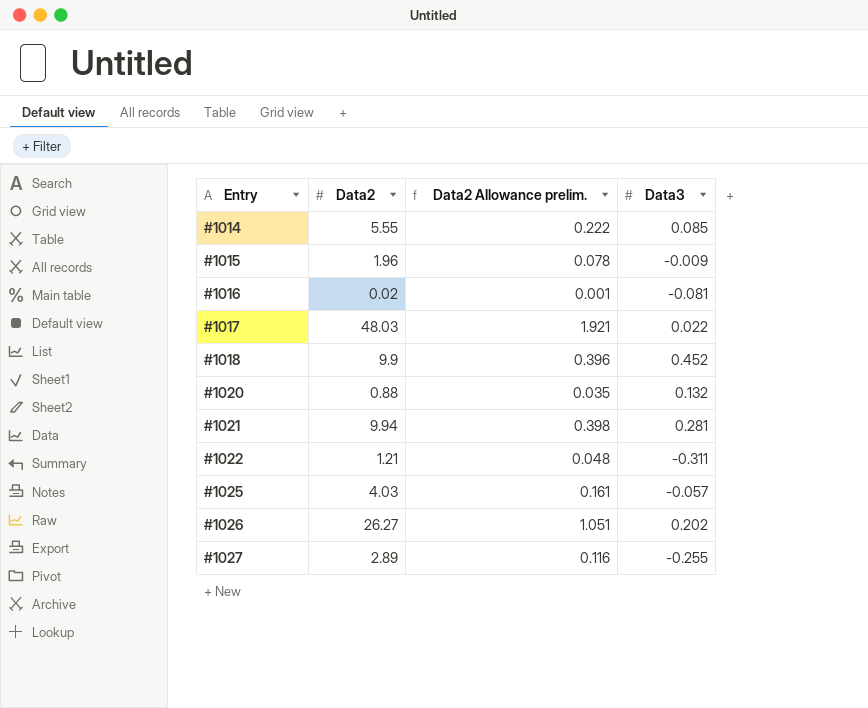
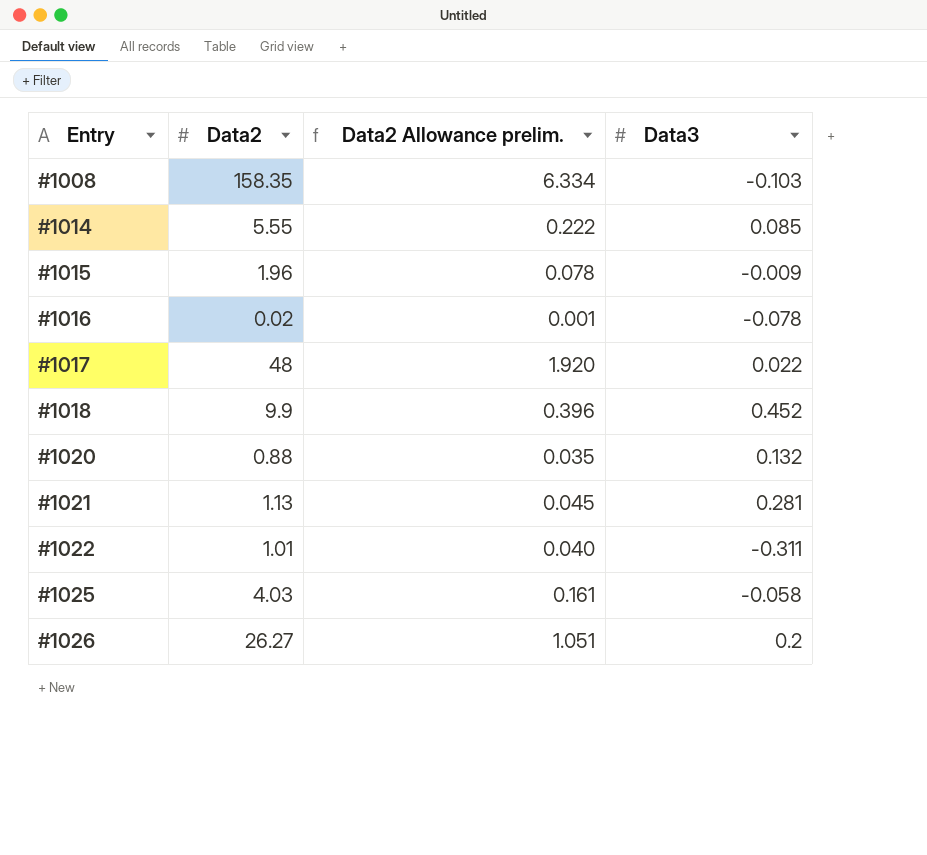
row #1027: 2.89 | 0.116 | -0.255 -> none
row #1008: none -> 158.35 | 6.334 | -0.103
#1016 | Data3: -0.081 -> -0.078
#1017 | Data2: 48.03 -> 48
#1017 | Data2 Allowance prelim.: 1.921 -> 1.920
#1021 | Data2: 9.94 -> 1.13
#1021 | Data2 Allowance prelim.: 0.398 -> 0.045
#1022 | Data2: 1.21 -> 1.01
#1022 | Data2 Allowance prelim.: 0.048 -> 0.040
#1025 | Data3: -0.057 -> -0.058
#1026 | Data3: 0.202 -> 0.2

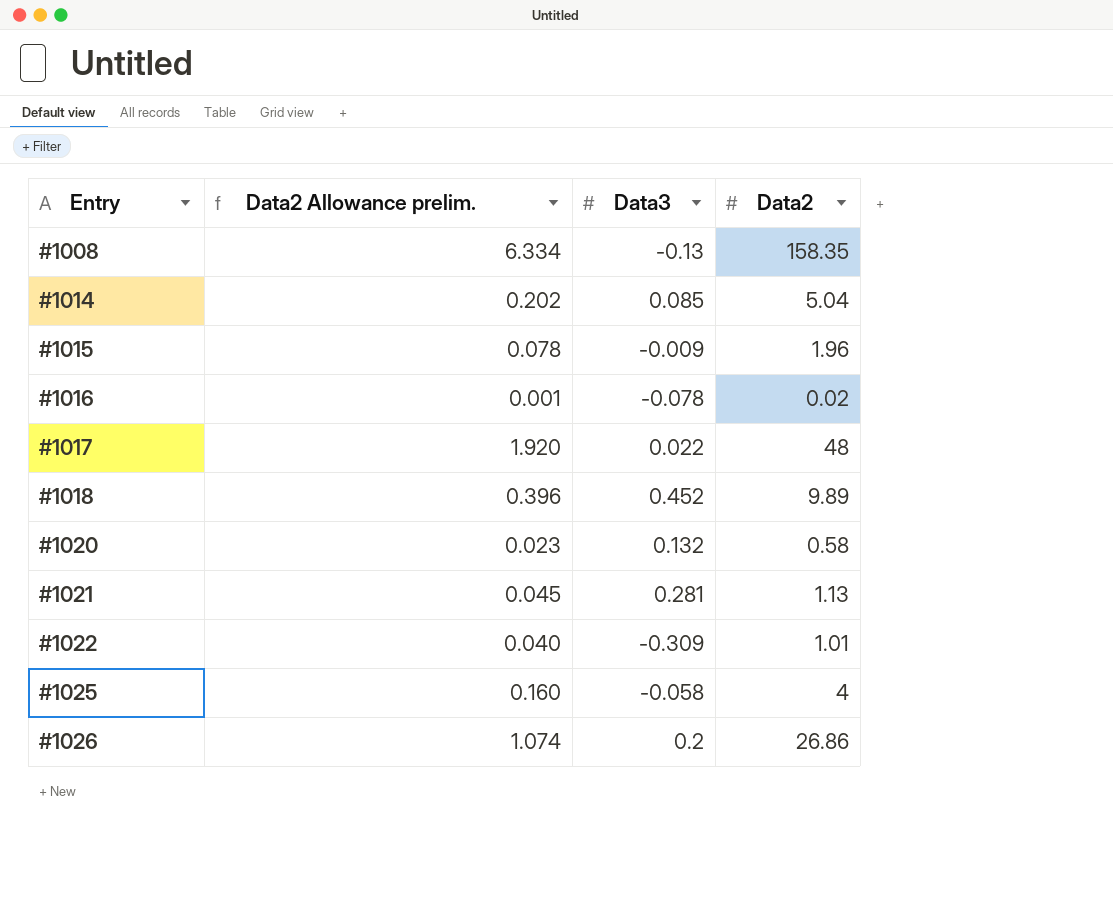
column Data2 | position: 2 -> 4
#1008 | Data3: -0.103 -> -0.13
#1014 | Data2 Allowance prelim.: 0.222 -> 0.202
#1014 | Data2: 5.55 -> 5.04
#1018 | Data2: 9.9 -> 9.89
#1020 | Data2 Allowance prelim.: 0.035 -> 0.023
#1020 | Data2: 0.88 -> 0.58
#1022 | Data3: -0.311 -> -0.309
#1025 | Data2 Allowance prelim.: 0.161 -> 0.160
#1025 | Data2: 4.03 -> 4
#1026 | Data2 Allowance prelim.: 1.051 -> 1.074
#1026 | Data2: 26.27 -> 26.86

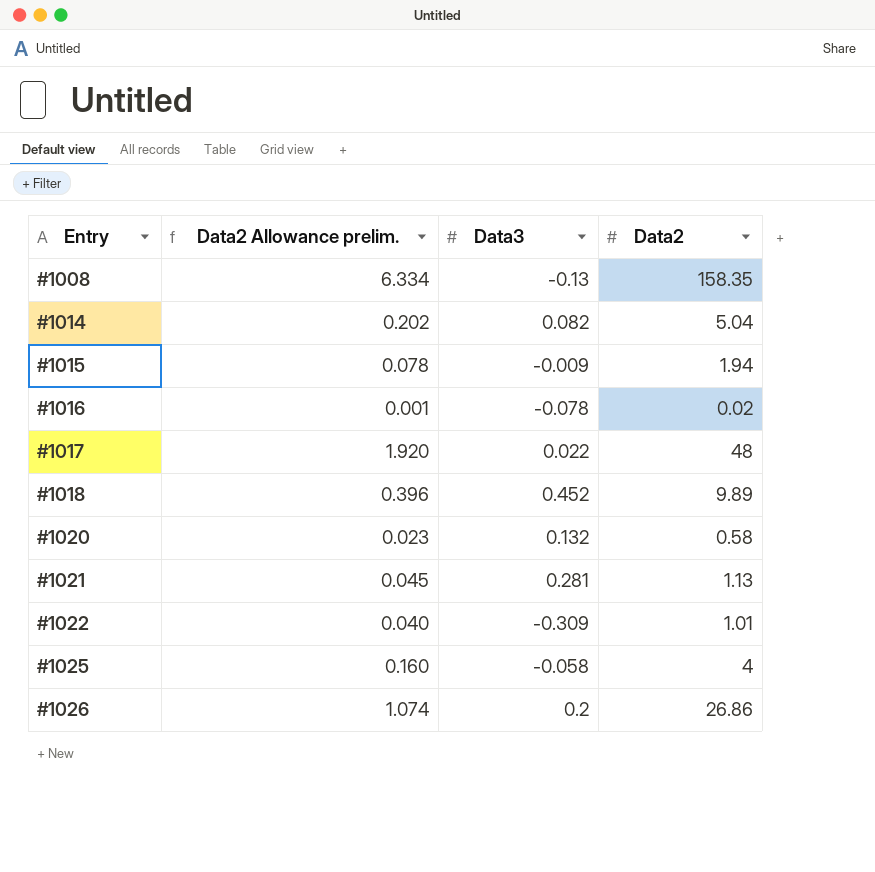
#1014 | Data3: 0.085 -> 0.082
#1015 | Data2: 1.96 -> 1.94

